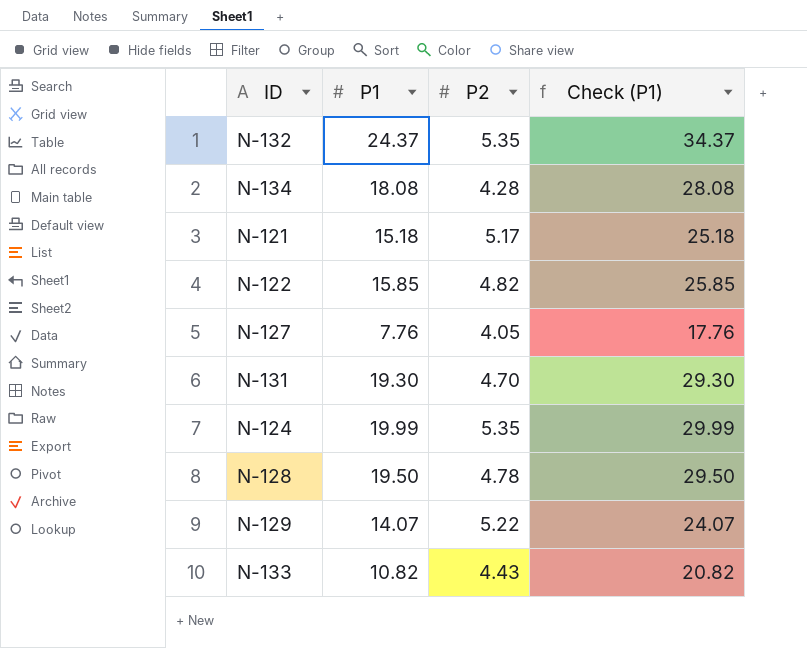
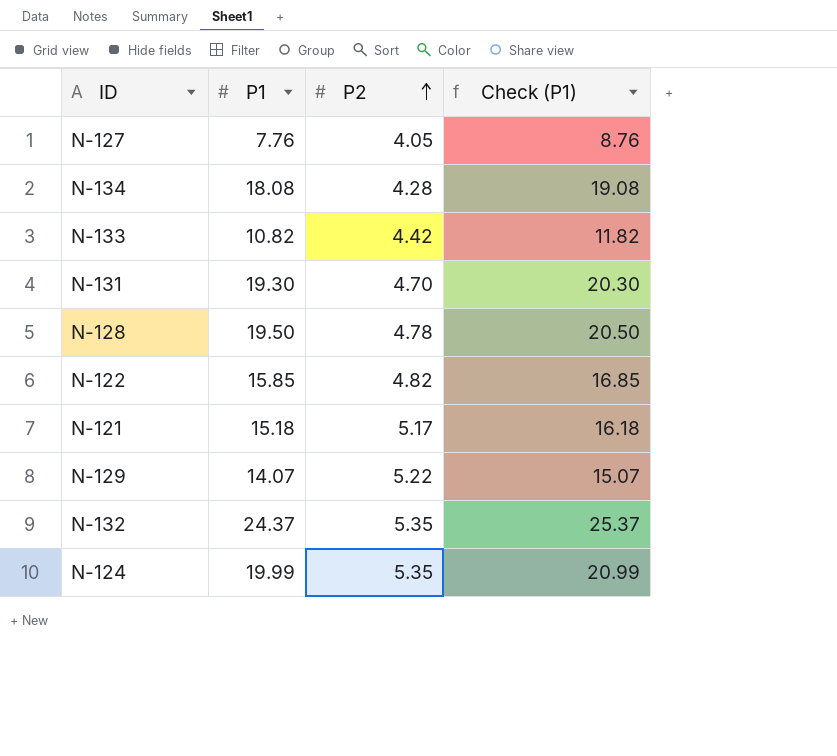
row order: none -> P2 ascending
column Check (P1) | formula: [P1] + 10 -> [P1] + 1
N-133 | P2: 4.43 -> 4.42

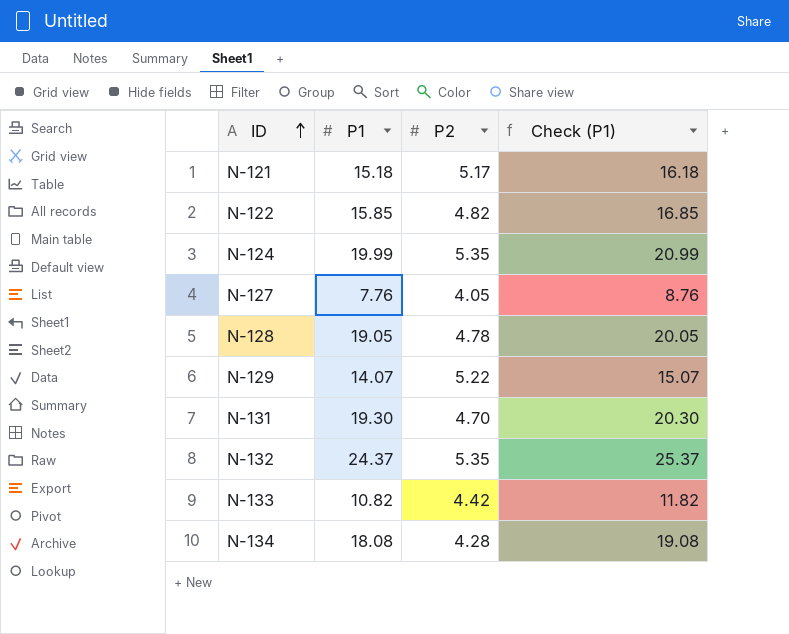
row order: P2 ascending -> ID ascending
N-128 | P1: 19.50 -> 19.05
N-128 | Check (P1): 20.50 -> 20.05

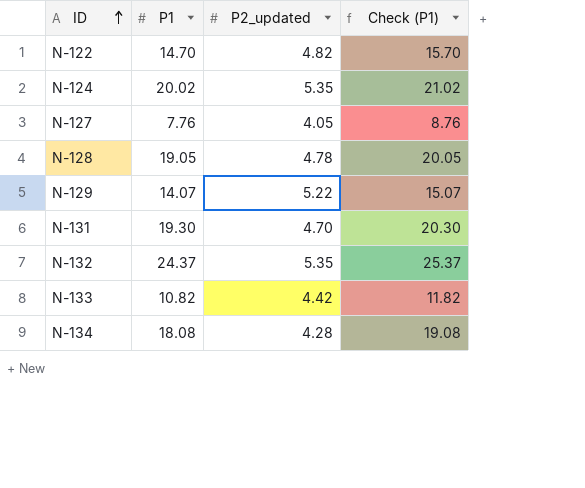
column name: P2 -> P2_updated
row N-121: 15.18 | 5.17 | 16.18 -> none
N-122 | P1: 15.85 -> 14.70
N-122 | Check (P1): 16.85 -> 15.70
N-124 | P1: 19.99 -> 20.02
N-124 | Check (P1): 20.99 -> 21.02

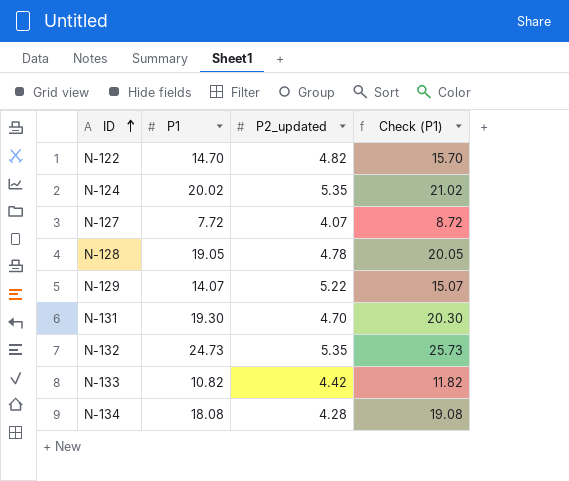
N-127 | P1: 7.76 -> 7.72
N-127 | P2_updated: 4.05 -> 4.07
N-127 | Check (P1): 8.76 -> 8.72
N-132 | P1: 24.37 -> 24.73
N-132 | Check (P1): 25.37 -> 25.73

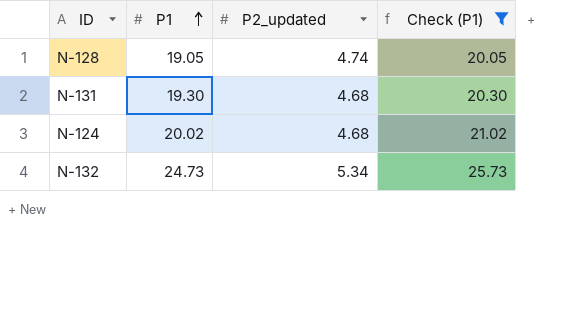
filter: none -> Check (P1) >= 20.05
row order: ID ascending -> P1 ascending
N-128 | P2_updated: 4.78 -> 4.74
N-131 | P2_updated: 4.70 -> 4.68
N-124 | P2_updated: 5.35 -> 4.68
N-132 | P2_updated: 5.35 -> 5.34

